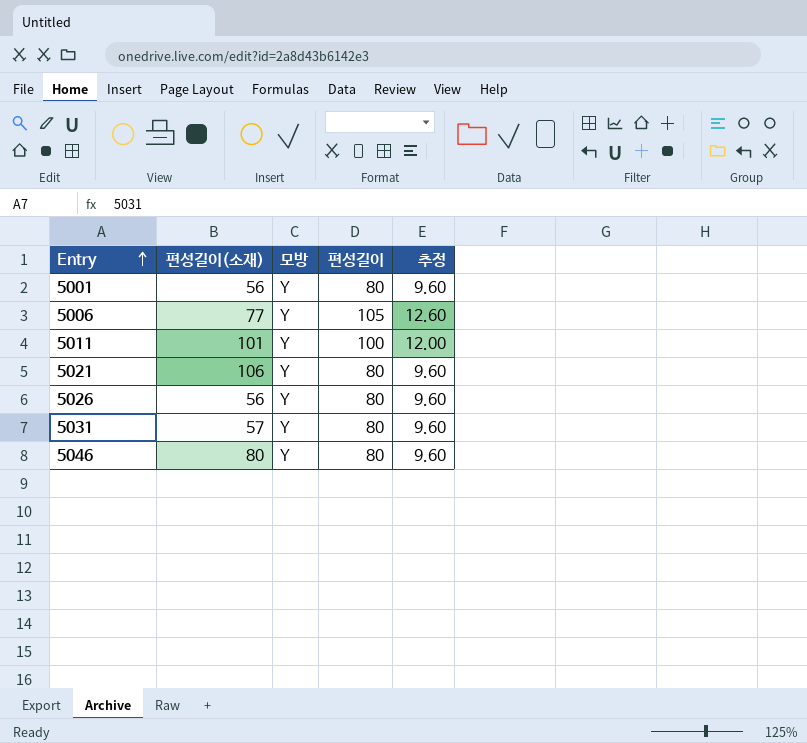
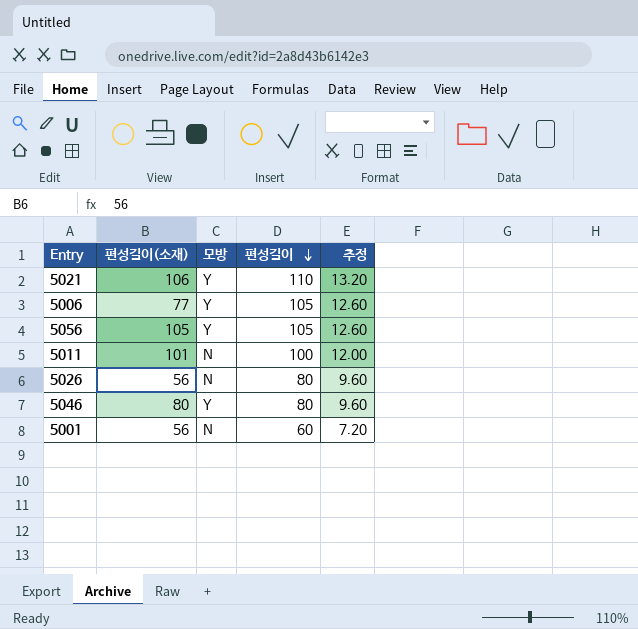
row order: Entry ascending -> 편성길이 descending
row 5031: 57 | Y | 80 | 9.60 -> none
5021 | 편성길이: 80 -> 110
5021 | 추정: 9.60 -> 13.20
row 5056: none -> 105 | Y | 105 | 12.60
5011 | 모방: Y -> N
5026 | 모방: Y -> N
5001 | 모방: Y -> N
5001 | 편성길이: 80 -> 60
5001 | 추정: 9.60 -> 7.20

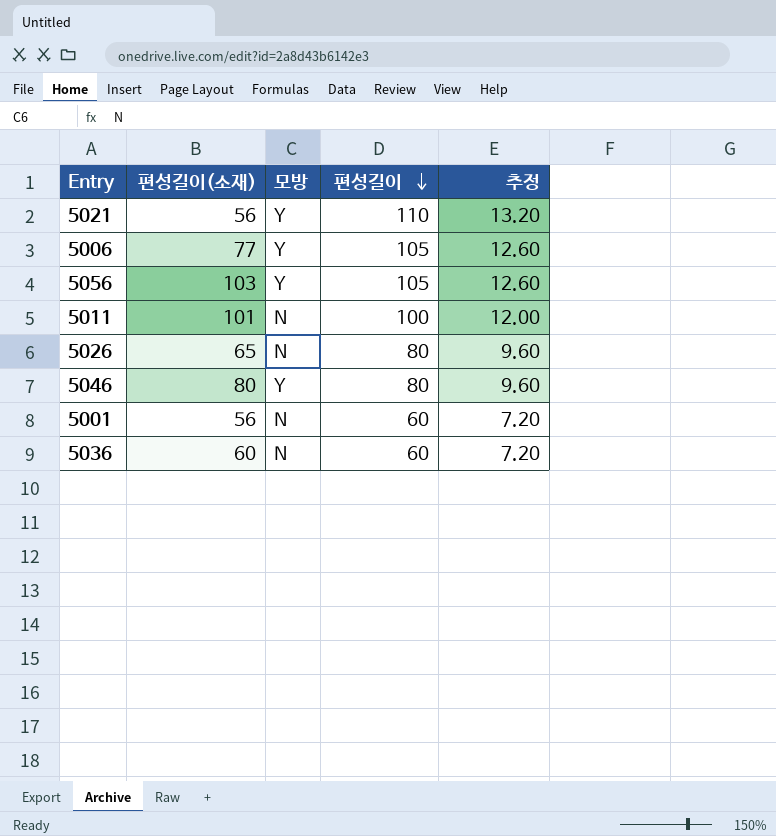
5021 | 편성길이(소재): 106 -> 56
5056 | 편성길이(소재): 105 -> 103
5026 | 편성길이(소재): 56 -> 65
row 5036: none -> 60 | N | 60 | 7.20

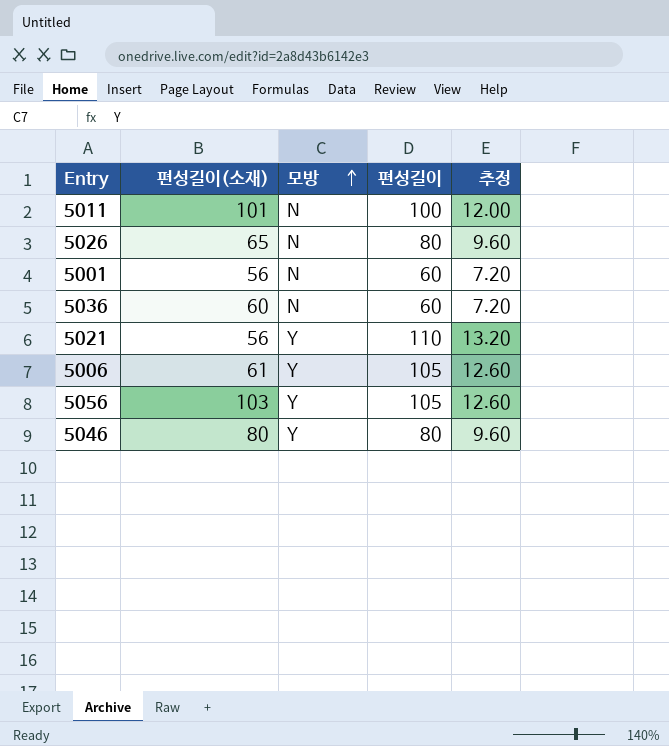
row order: 편성길이 descending -> 모방 ascending
5006 | 편성길이(소재): 77 -> 61

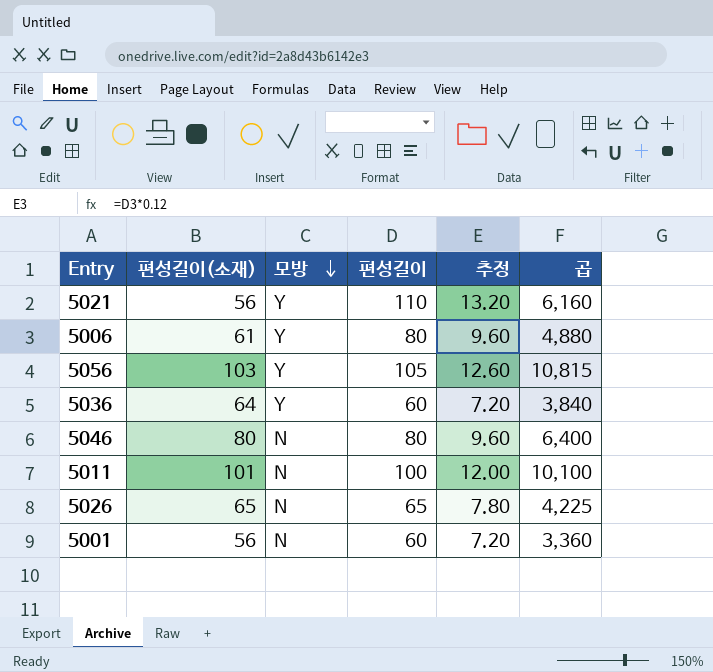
row order: 모방 ascending -> 모방 descending
column 곱 | formula: none -> [편성길이(소재)] * [편성길이]
5006 | 편성길이: 105 -> 80
5006 | 추정: 12.60 -> 9.60
5036 | 편성길이(소재): 60 -> 64
5036 | 모방: N -> Y
5046 | 모방: Y -> N
5026 | 편성길이: 80 -> 65
5026 | 추정: 9.60 -> 7.80

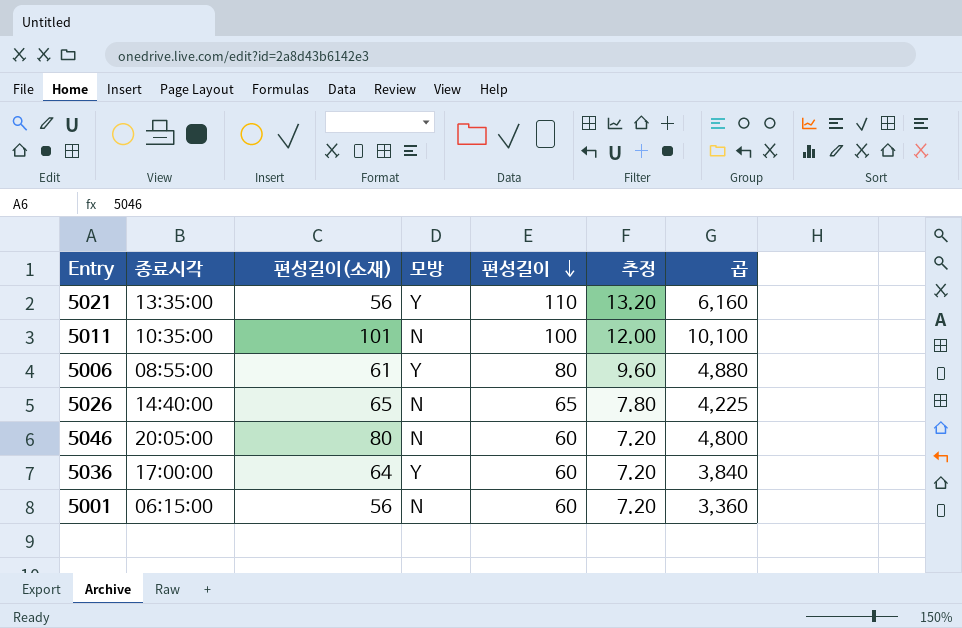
row order: 모방 descending -> 편성길이 descending
column 종료시각 | position: none -> 2
row 5056: 103 | Y | 105 | 12.60 | 10,815 -> none
5046 | 편성길이: 80 -> 60
5046 | 추정: 9.60 -> 7.20
5046 | 곱: 6,400 -> 4,800

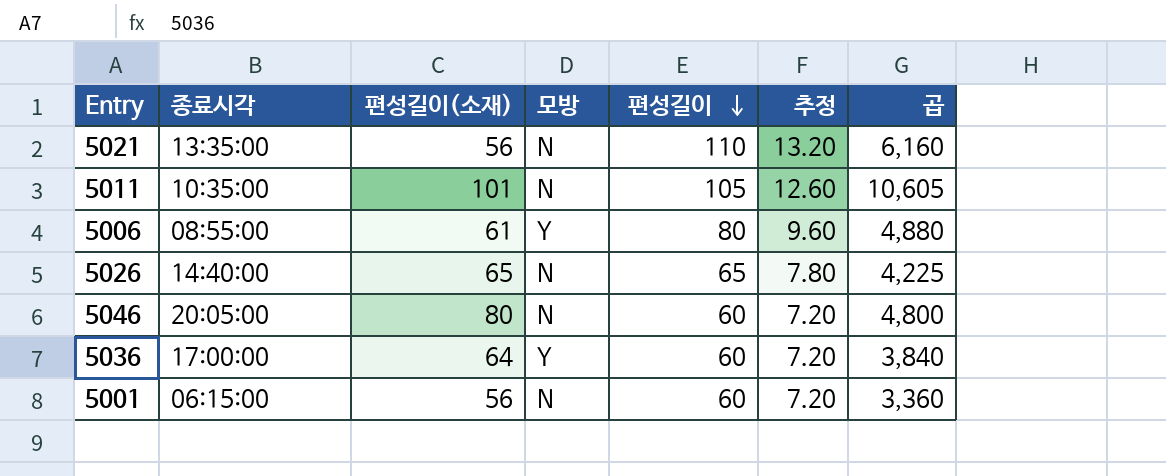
5021 | 모방: Y -> N
5011 | 편성길이: 100 -> 105
5011 | 추정: 12.00 -> 12.60
5011 | 곱: 10,100 -> 10,605

